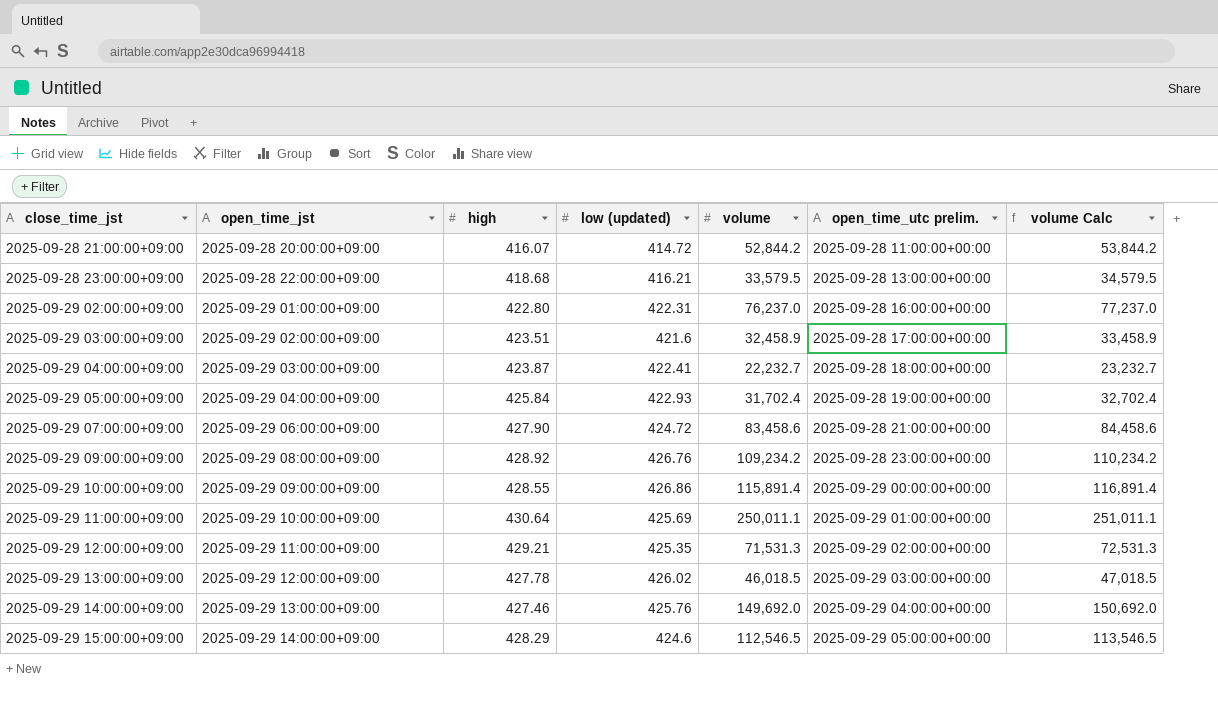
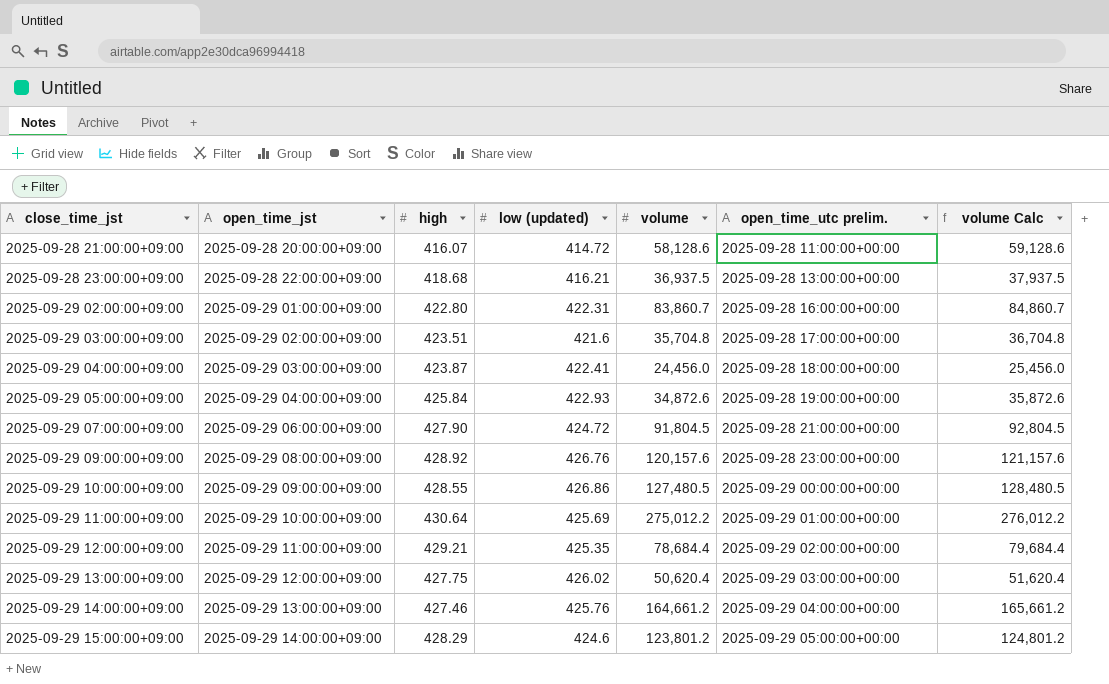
2025-09-28 21:00:00+09:00 | volume: 52,844.2 -> 58,128.6
2025-09-28 21:00:00+09:00 | volume Calc: 53,844.2 -> 59,128.6
2025-09-28 23:00:00+09:00 | volume: 33,579.5 -> 36,937.5
2025-09-28 23:00:00+09:00 | volume Calc: 34,579.5 -> 37,937.5
2025-09-29 02:00:00+09:00 | volume: 76,237.0 -> 83,860.7
2025-09-29 02:00:00+09:00 | volume Calc: 77,237.0 -> 84,860.7
2025-09-29 03:00:00+09:00 | volume: 32,458.9 -> 35,704.8
2025-09-29 03:00:00+09:00 | volume Calc: 33,458.9 -> 36,704.8
2025-09-29 04:00:00+09:00 | volume: 22,232.7 -> 24,456.0
2025-09-29 04:00:00+09:00 | volume Calc: 23,232.7 -> 25,456.0
2025-09-29 05:00:00+09:00 | volume: 31,702.4 -> 34,872.6
2025-09-29 05:00:00+09:00 | volume Calc: 32,702.4 -> 35,872.6
2025-09-29 07:00:00+09:00 | volume: 83,458.6 -> 91,804.5
2025-09-29 07:00:00+09:00 | volume Calc: 84,458.6 -> 92,804.5
2025-09-29 09:00:00+09:00 | volume: 109,234.2 -> 120,157.6
2025-09-29 09:00:00+09:00 | volume Calc: 110,234.2 -> 121,157.6
2025-09-29 10:00:00+09:00 | volume: 115,891.4 -> 127,480.5
2025-09-29 10:00:00+09:00 | volume Calc: 116,891.4 -> 128,480.5
2025-09-29 11:00:00+09:00 | volume: 250,011.1 -> 275,012.2
2025-09-29 11:00:00+09:00 | volume Calc: 251,011.1 -> 276,012.2
2025-09-29 12:00:00+09:00 | volume: 71,531.3 -> 78,684.4
2025-09-29 12:00:00+09:00 | volume Calc: 72,531.3 -> 79,684.4
2025-09-29 13:00:00+09:00 | high: 427.78 -> 427.75
2025-09-29 13:00:00+09:00 | volume: 46,018.5 -> 50,620.4
2025-09-29 13:00:00+09:00 | volume Calc: 47,018.5 -> 51,620.4
2025-09-29 14:00:00+09:00 | volume: 149,692.0 -> 164,661.2
2025-09-29 14:00:00+09:00 | volume Calc: 150,692.0 -> 165,661.2
2025-09-29 15:00:00+09:00 | volume: 112,546.5 -> 123,801.2
2025-09-29 15:00:00+09:00 | volume Calc: 113,546.5 -> 124,801.2

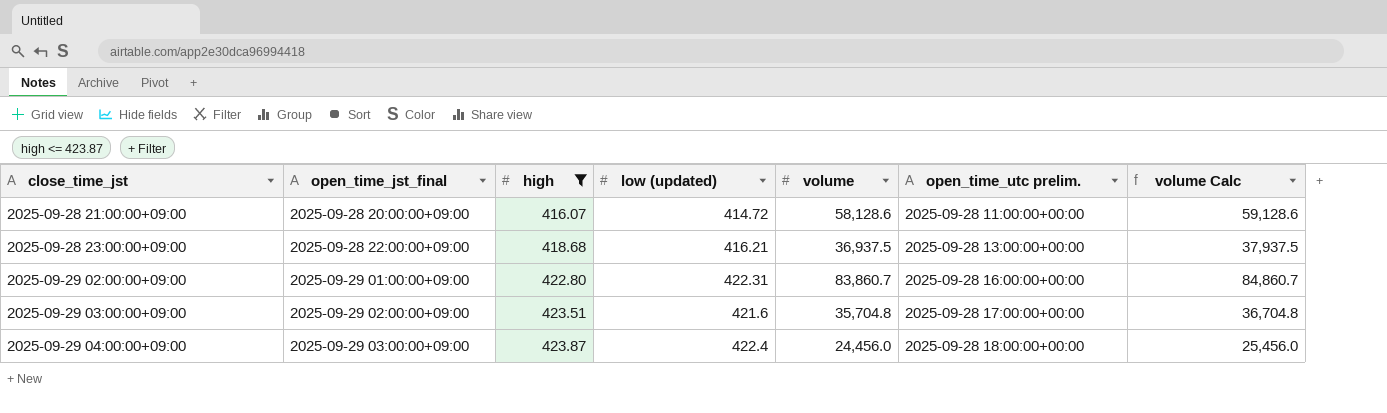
filter: none -> high <= 423.87
column name: open_time_jst -> open_time_jst_final
2025-09-29 04:00:00+09:00 | low (updated): 422.41 -> 422.4

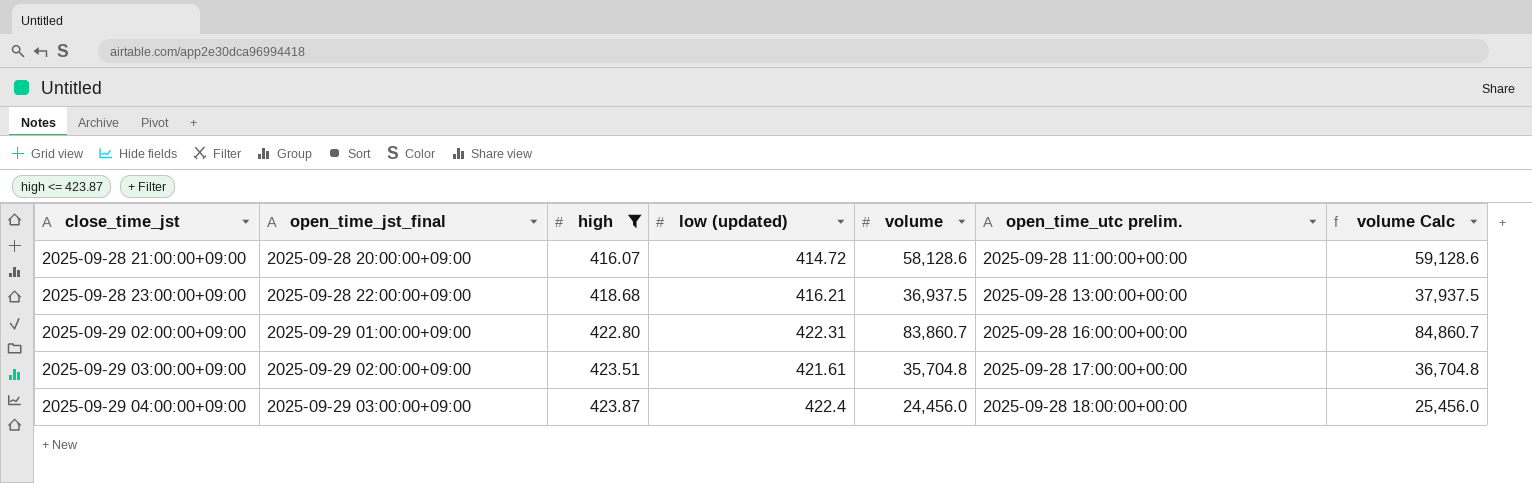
2025-09-29 03:00:00+09:00 | low (updated): 421.6 -> 421.61

